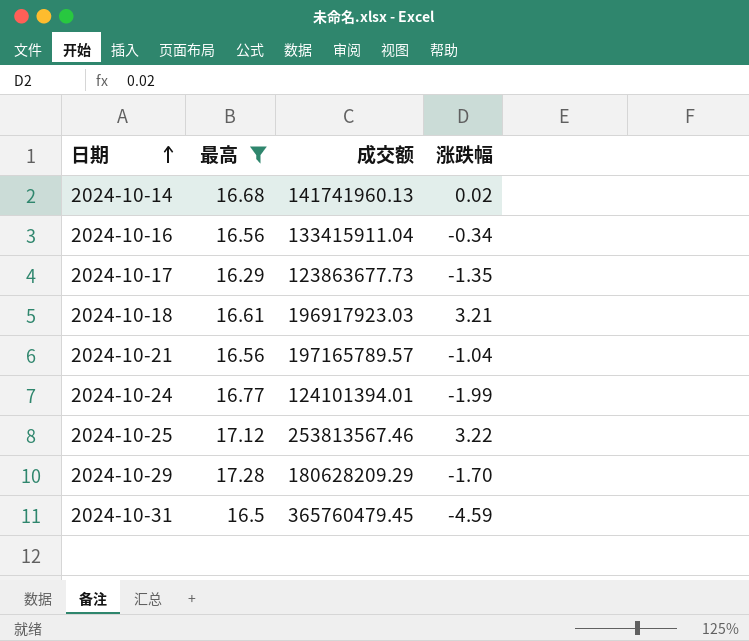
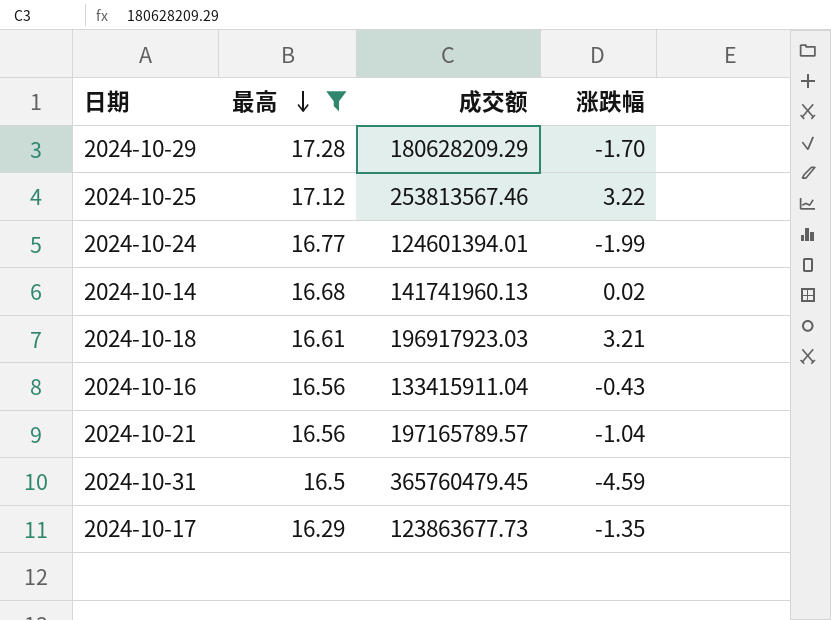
row order: 日期 ascending -> 最高 descending
2024-10-24 | 成交额: 124101394.01 -> 124601394.01
2024-10-16 | 涨跌幅: -0.34 -> -0.43

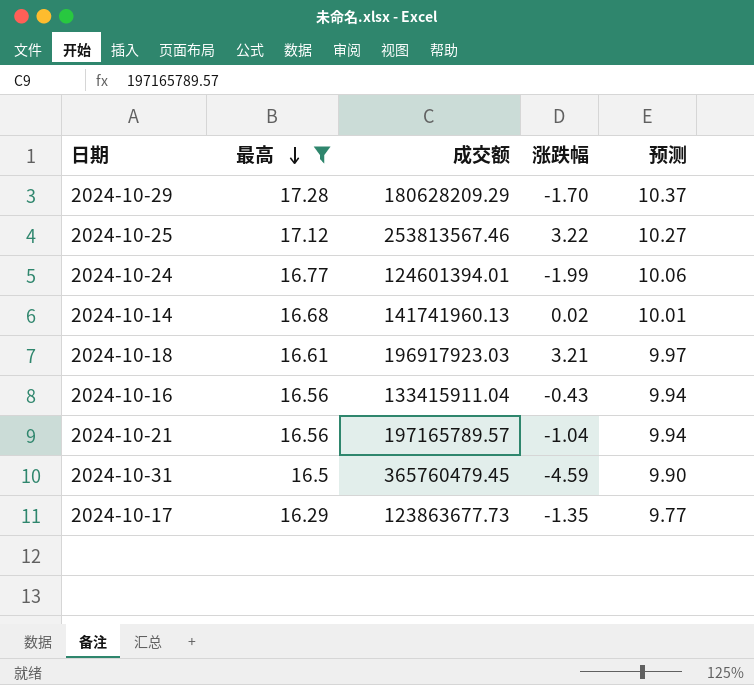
column 预测 | formula: none -> [最高] * 0.6

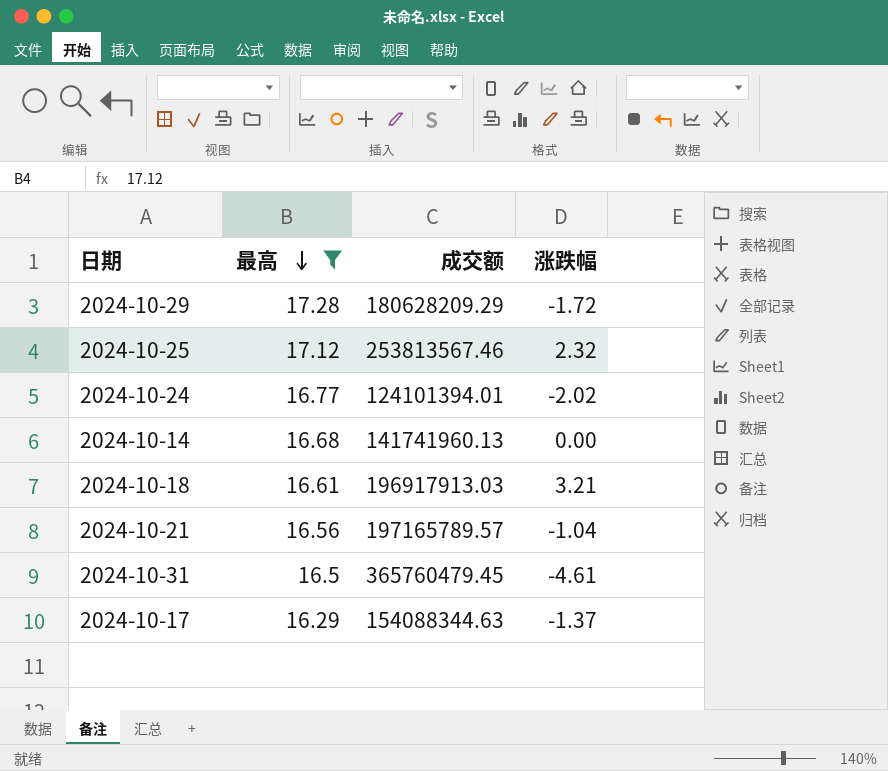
column 预测 | formula: [最高] * 0.6 -> none
row 2024-10-16: 16.56 | 133415911.04 | -0.43 | 9.94 -> none
2024-10-29 | 涨跌幅: -1.70 -> -1.72
2024-10-25 | 涨跌幅: 3.22 -> 2.32
2024-10-24 | 成交额: 124601394.01 -> 124101394.01
2024-10-24 | 涨跌幅: -1.99 -> -2.02
2024-10-14 | 涨跌幅: 0.02 -> 0.00
2024-10-18 | 成交额: 196917923.03 -> 196917913.03
2024-10-31 | 涨跌幅: -4.59 -> -4.61
2024-10-17 | 成交额: 123863677.73 -> 154088344.63
2024-10-17 | 涨跌幅: -1.35 -> -1.37

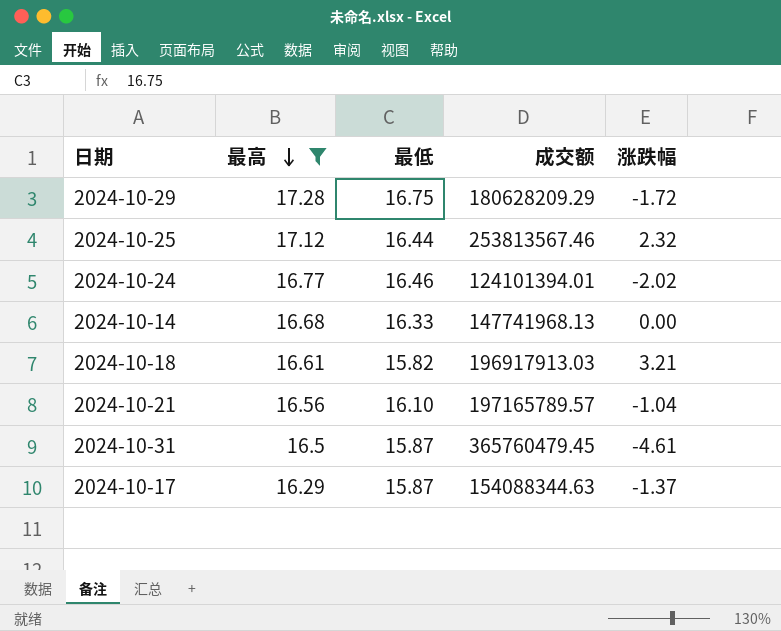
column 最低 | position: none -> 3
2024-10-14 | 成交额: 141741960.13 -> 147741968.13

